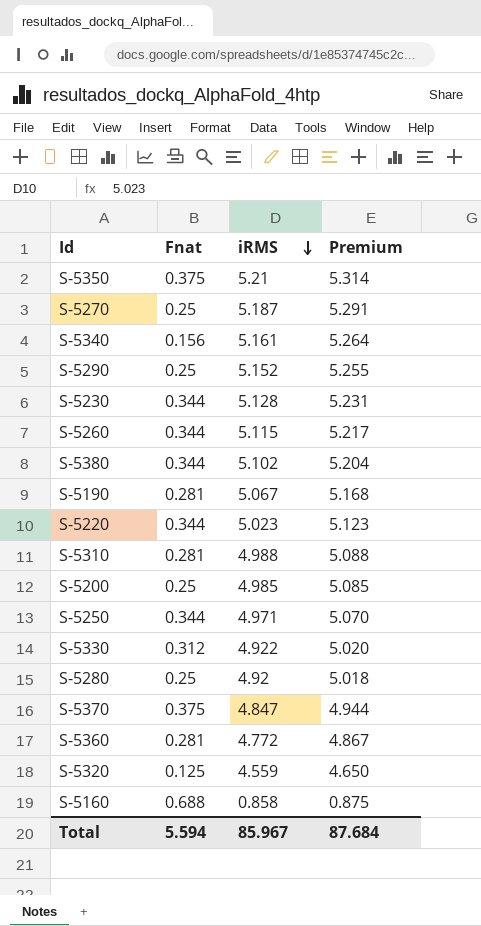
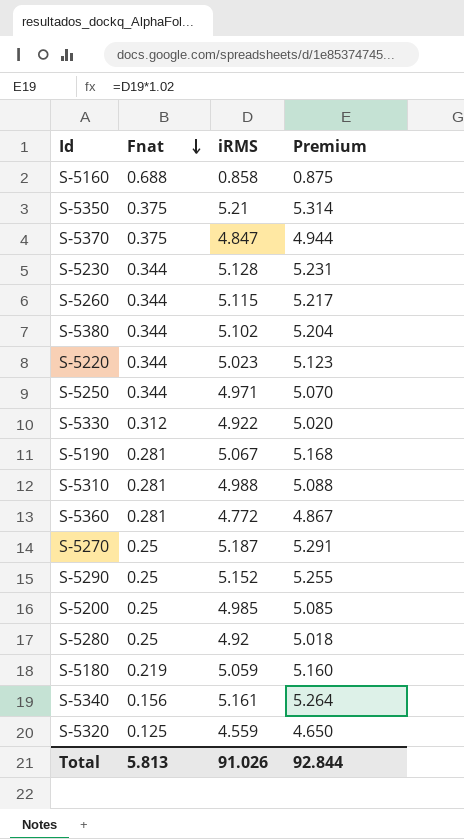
row order: iRMS descending -> Fnat descending
row S-5180: none -> 0.219 | 5.059 | 5.160
Total | Fnat: 5.594 -> 5.813
Total | iRMS: 85.967 -> 91.026
Total | Premium: 87.684 -> 92.844

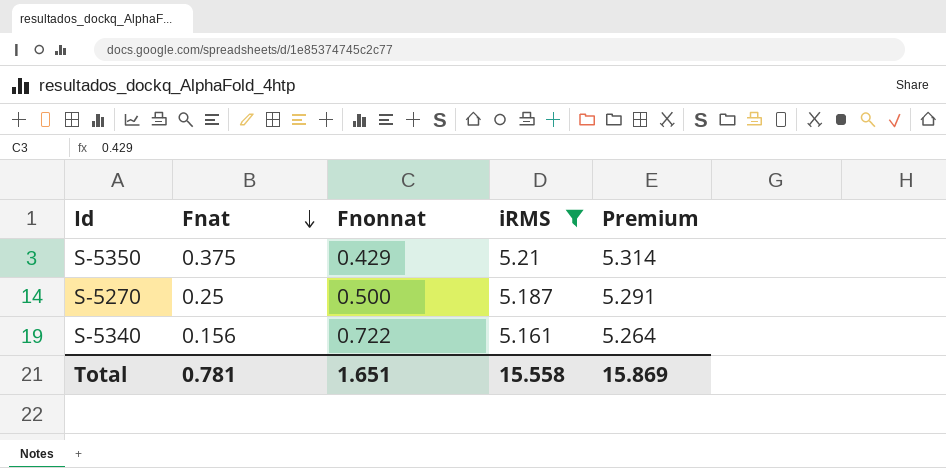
filter: none -> iRMS >= 5.161
column Fnonnat | position: none -> 3
Total | Fnat: 5.813 -> 0.781
Total | iRMS: 91.026 -> 15.558
Total | Premium: 92.844 -> 15.869

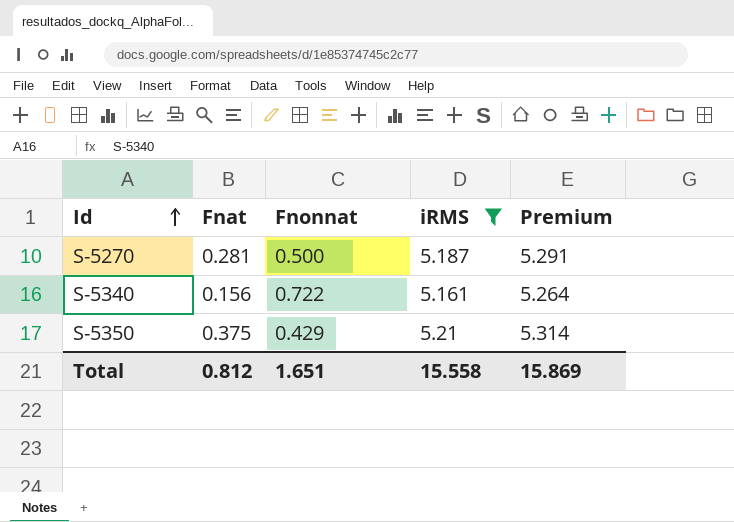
row order: Fnat descending -> Id ascending
S-5270 | Fnat: 0.25 -> 0.281
Total | Fnat: 0.781 -> 0.812

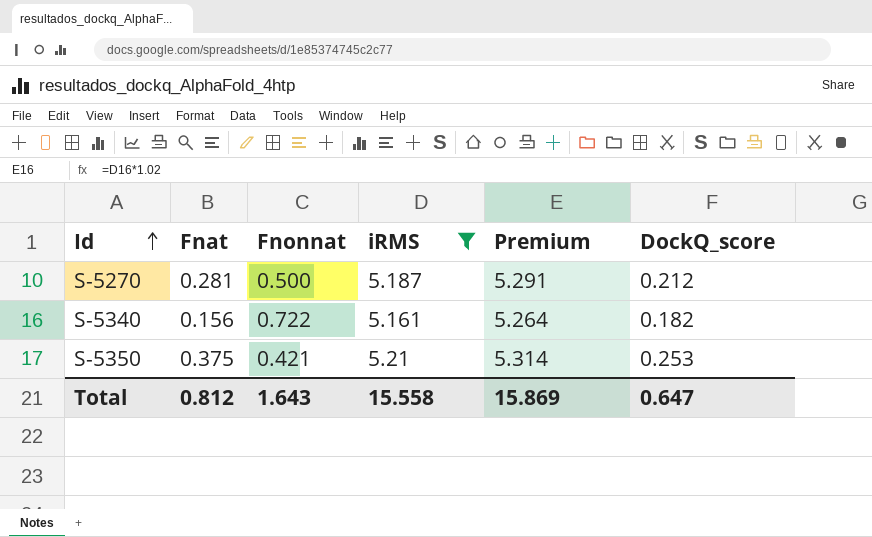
column DockQ_score | position: none -> 6
S-5350 | Fnonnat: 0.429 -> 0.421
Total | Fnonnat: 1.651 -> 1.643

